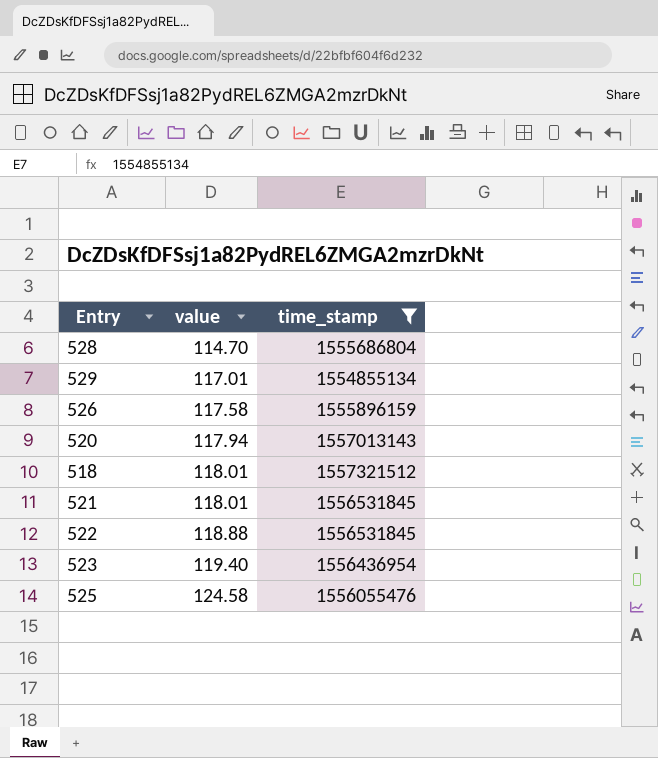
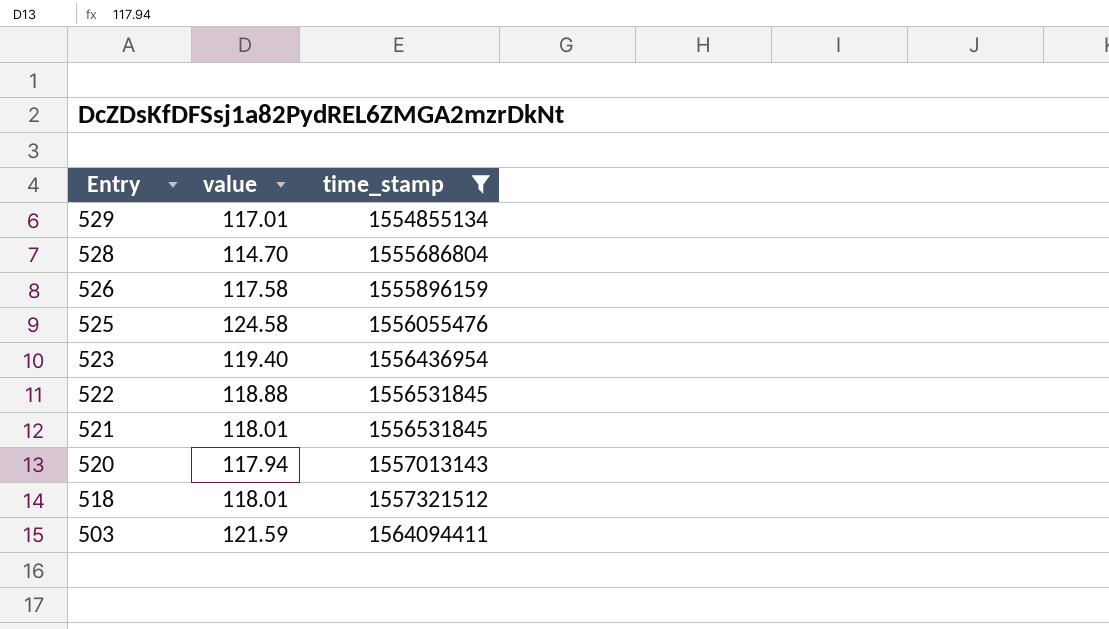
row order: value ascending -> Entry descending
row 503: none -> 121.59 | 1564094411

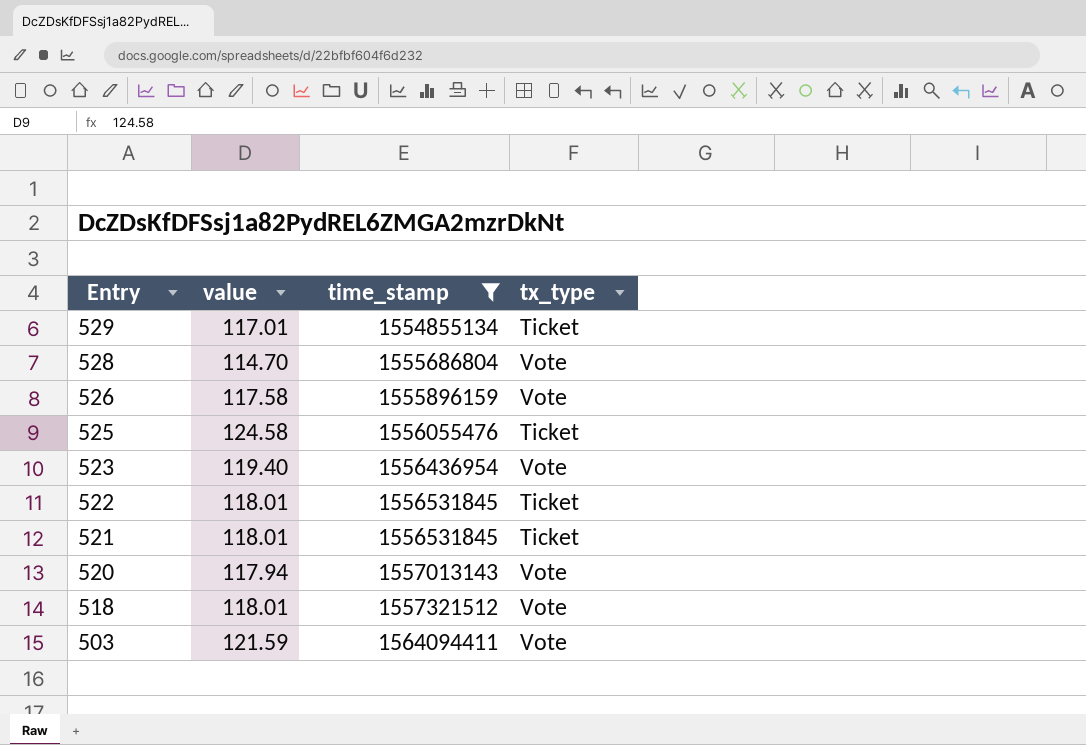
column tx_type | position: none -> 4
522 | value: 118.88 -> 118.01

